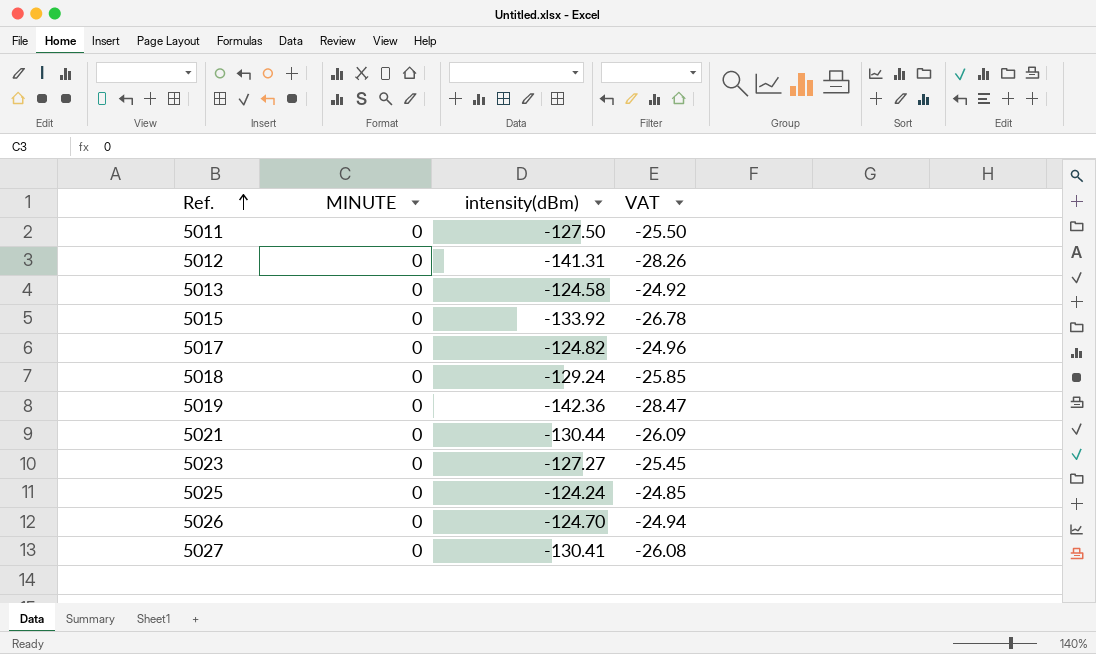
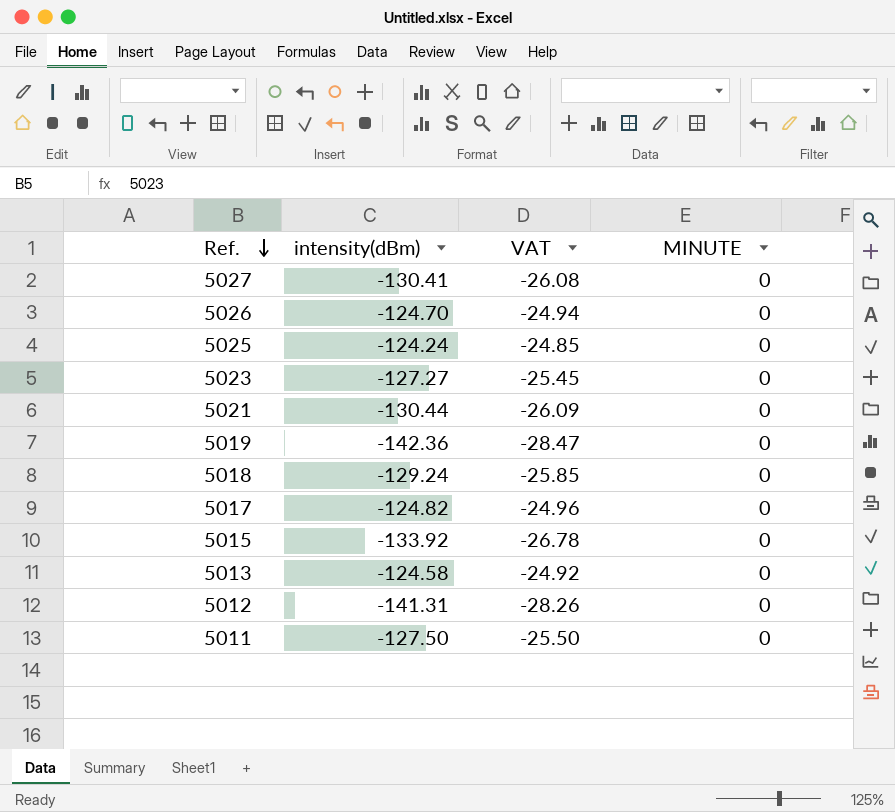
row order: Ref. ascending -> Ref. descending
column MINUTE | position: 2 -> 4

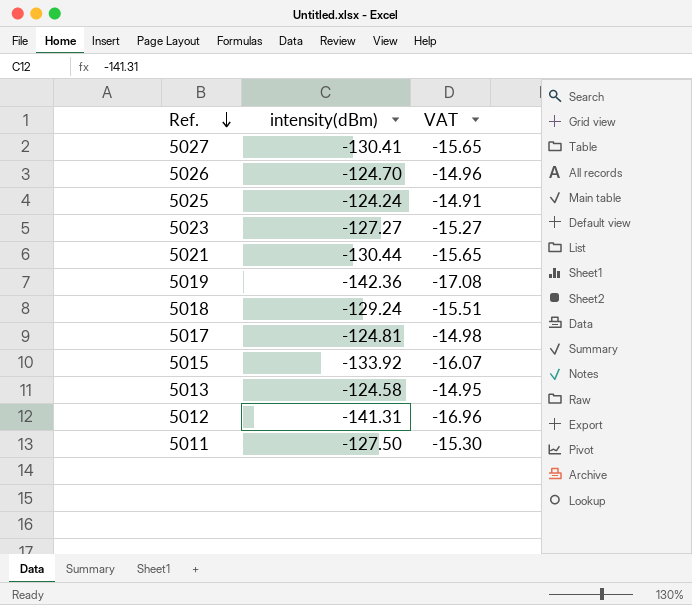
column MINUTE | position: 4 -> none
column VAT | formula: [intensity(dBm)] * 0.2 -> [intensity(dBm)] * 0.12
5017 | intensity(dBm): -124.82 -> -124.81

